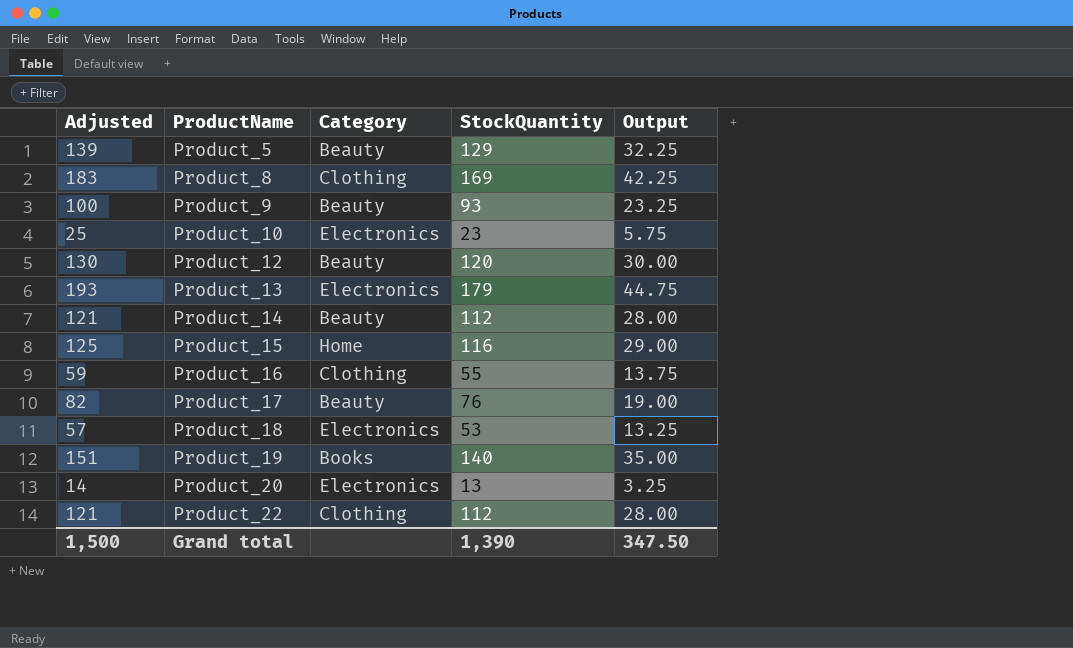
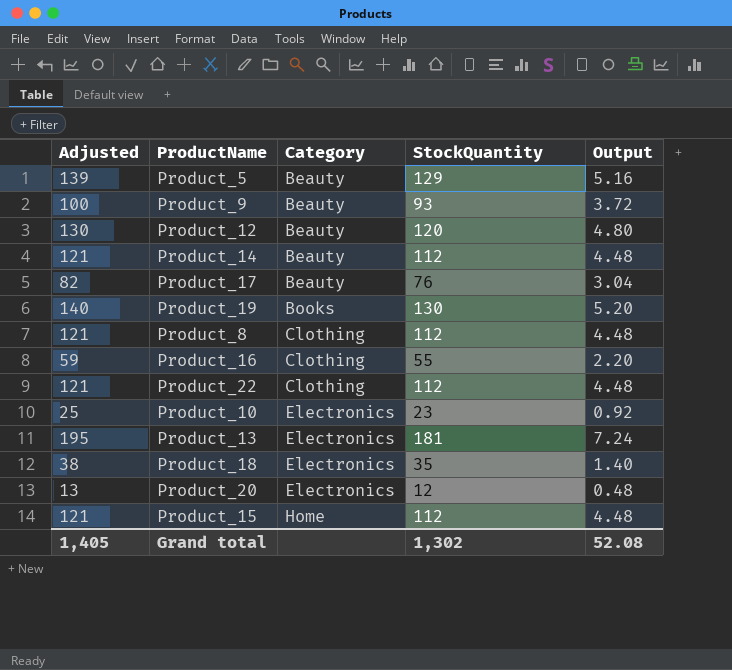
row order: ProductName ascending -> Category ascending
column Output | formula: [StockQuantity] * 0.25 -> [StockQuantity] * 0.04
Product_19 | Adjusted: 151 -> 140
Product_19 | StockQuantity: 140 -> 130
Product_8 | Adjusted: 183 -> 121
Product_8 | StockQuantity: 169 -> 112
Product_13 | Adjusted: 193 -> 195
Product_13 | StockQuantity: 179 -> 181
Product_18 | Adjusted: 57 -> 38
Product_18 | StockQuantity: 53 -> 35
Product_20 | Adjusted: 14 -> 13
Product_20 | StockQuantity: 13 -> 12
Product_15 | Adjusted: 125 -> 121
Product_15 | StockQuantity: 116 -> 112
Grand total | Adjusted: 1,500 -> 1,405
Grand total | StockQuantity: 1,390 -> 1,302
Grand total | Output: 347.50 -> 52.08

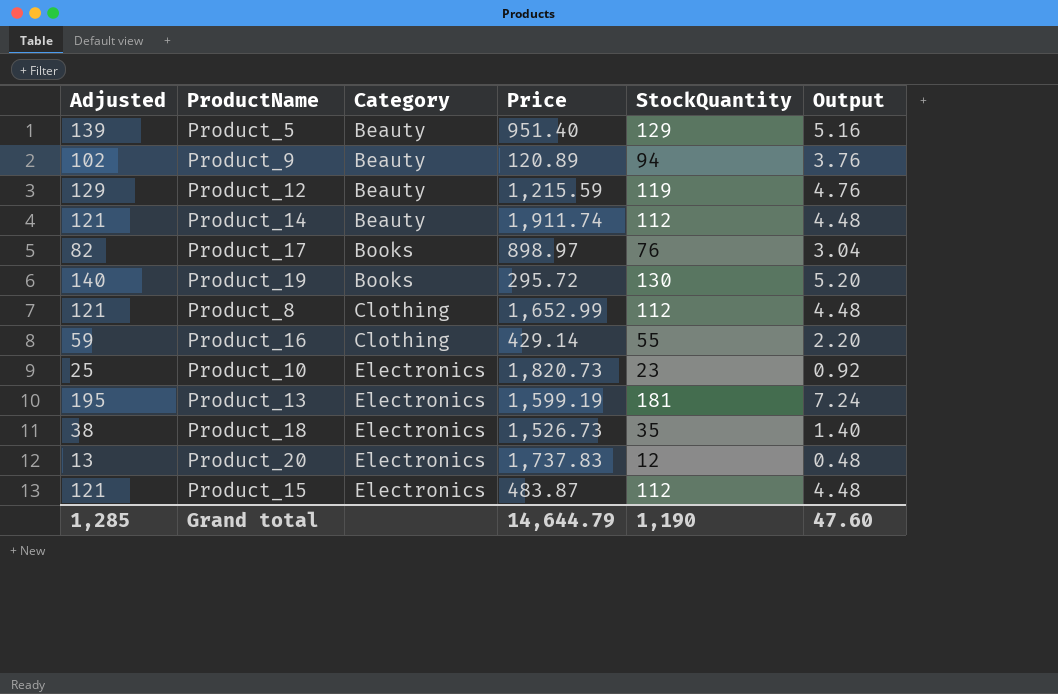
column Price | position: none -> 4
row Product_22: 121 | Clothing | 112 | 4.48 -> none
Product_9 | Adjusted: 100 -> 102
Product_9 | StockQuantity: 93 -> 94
Product_9 | Output: 3.72 -> 3.76
Product_12 | Adjusted: 130 -> 129
Product_12 | StockQuantity: 120 -> 119
Product_12 | Output: 4.80 -> 4.76
Product_17 | Category: Beauty -> Books
Product_15 | Category: Home -> Electronics
Grand total | Adjusted: 1,405 -> 1,285
Grand total | StockQuantity: 1,302 -> 1,190
Grand total | Output: 52.08 -> 47.60

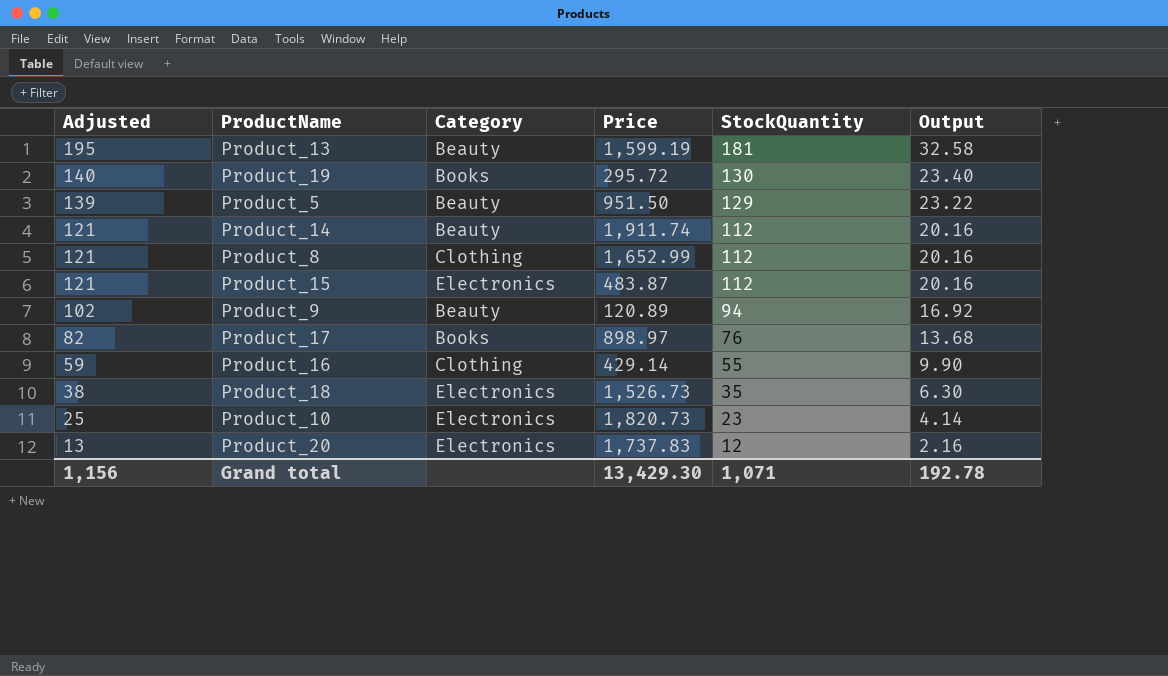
row order: Category ascending -> Adjusted descending
column Output | formula: [StockQuantity] * 0.04 -> [StockQuantity] * 0.18
row Product_12: 129 | Beauty | 1,215.59 | 119 | 4.76 -> none
Product_13 | Category: Electronics -> Beauty
Product_5 | Price: 951.40 -> 951.50
Grand total | Adjusted: 1,285 -> 1,156
Grand total | Price: 14,644.79 -> 13,429.30
Grand total | StockQuantity: 1,190 -> 1,071
Grand total | Output: 47.60 -> 192.78

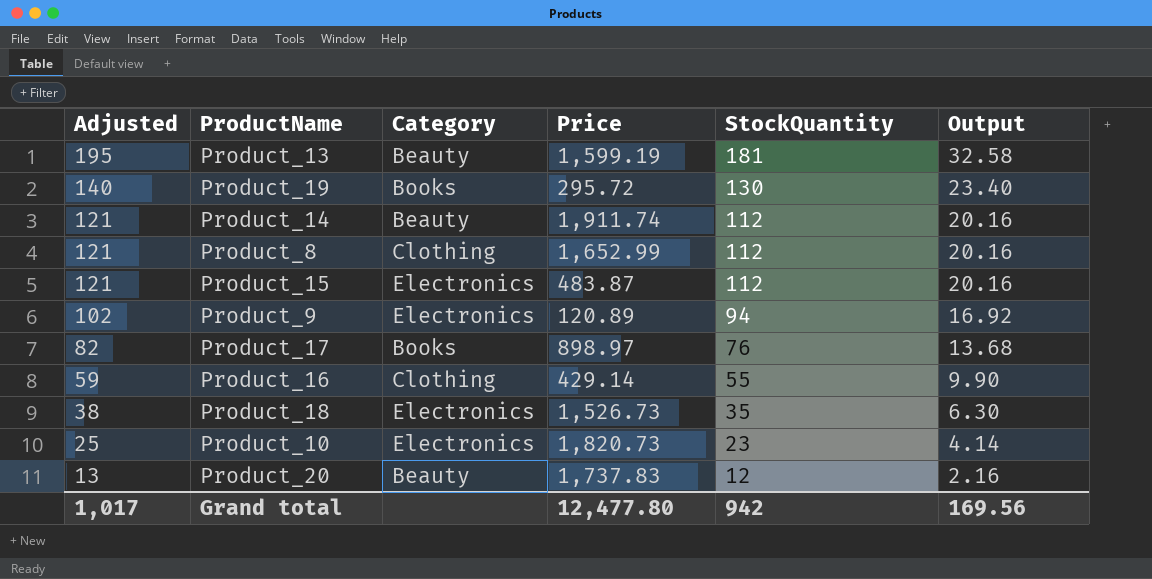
row Product_5: 139 | Beauty | 951.50 | 129 | 23.22 -> none
Product_9 | Category: Beauty -> Electronics
Product_20 | Category: Electronics -> Beauty
Grand total | Adjusted: 1,156 -> 1,017
Grand total | Price: 13,429.30 -> 12,477.80
Grand total | StockQuantity: 1,071 -> 942
Grand total | Output: 192.78 -> 169.56

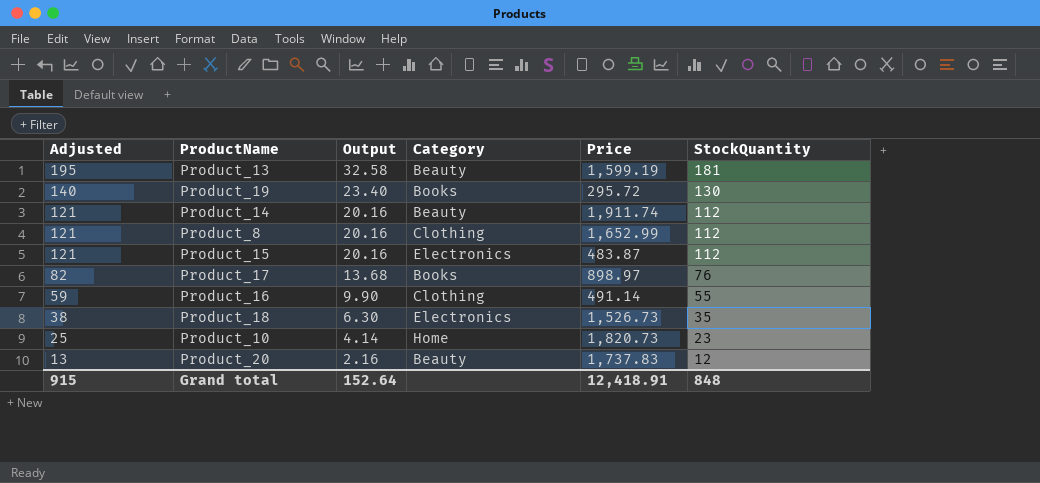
column Output | position: 6 -> 3
row Product_9: 102 | Electronics | 120.89 | 94 | 16.92 -> none
Product_16 | Price: 429.14 -> 491.14
Product_10 | Category: Electronics -> Home
Grand total | Adjusted: 1,017 -> 915
Grand total | Output: 169.56 -> 152.64
Grand total | Price: 12,477.80 -> 12,418.91
Grand total | StockQuantity: 942 -> 848

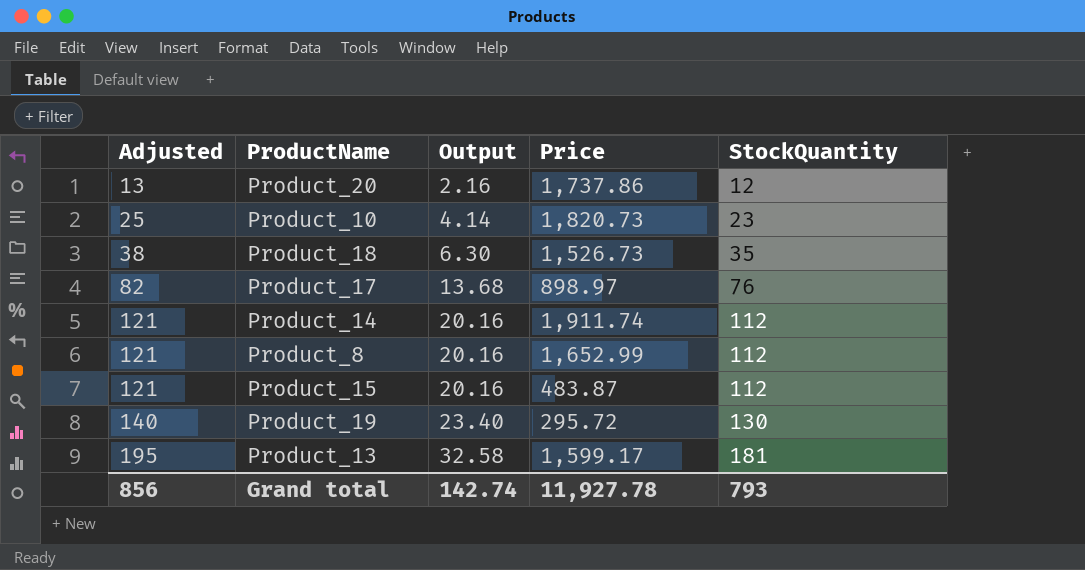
row order: Adjusted descending -> Adjusted ascending
column Category | position: 4 -> none
row Product_16: 59 | 9.90 | Clothing | 491.14 | 55 -> none
Product_20 | Price: 1,737.83 -> 1,737.86
Product_13 | Price: 1,599.19 -> 1,599.17
Grand total | Adjusted: 915 -> 856
Grand total | Output: 152.64 -> 142.74
Grand total | Price: 12,418.91 -> 11,927.78
Grand total | StockQuantity: 848 -> 793

